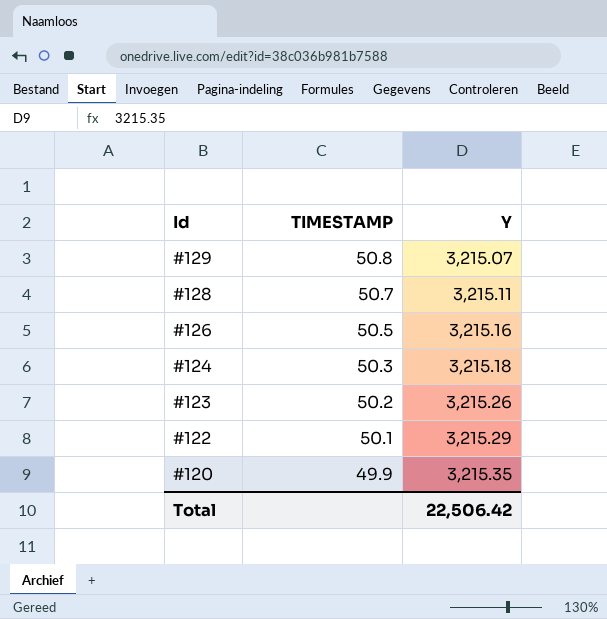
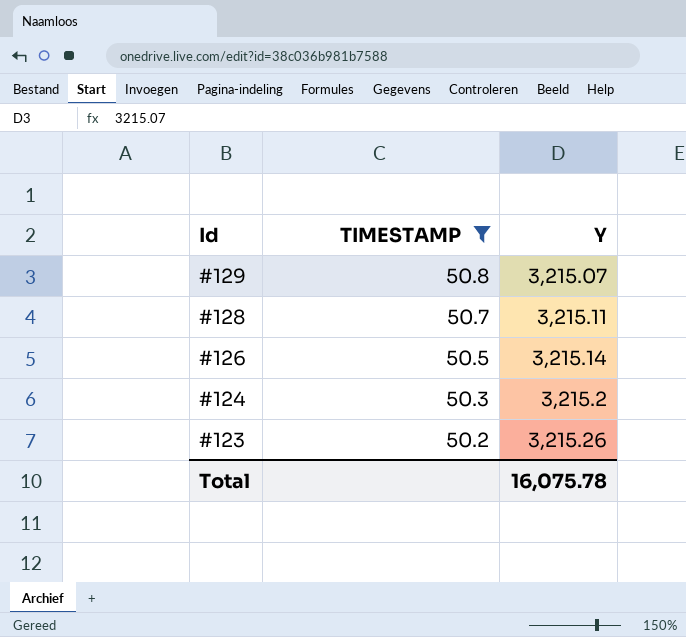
filter: none -> TIMESTAMP >= 50.2
#126 | Y: 3,215.16 -> 3,215.14
#124 | Y: 3,215.18 -> 3,215.2
Total | Y: 22,506.42 -> 16,075.78

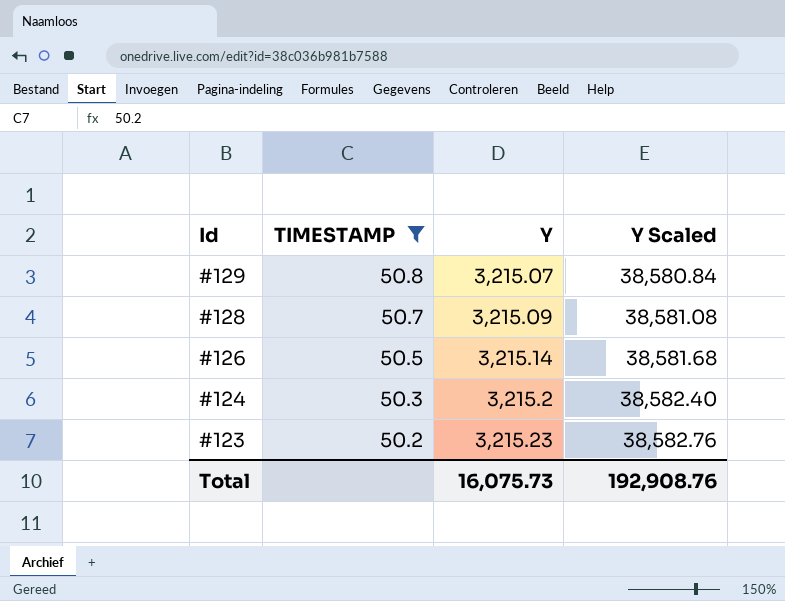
column Y Scaled | formula: none -> [Y] * 12
#128 | Y: 3,215.11 -> 3,215.09
#123 | Y: 3,215.26 -> 3,215.23
Total | Y: 16,075.78 -> 16,075.73

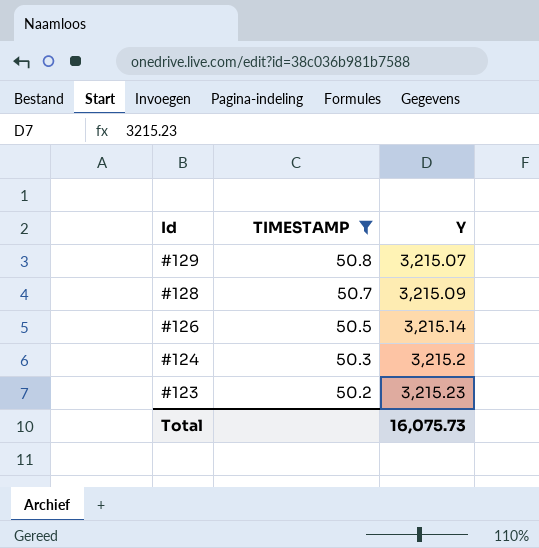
column Y Scaled | formula: [Y] * 12 -> none

